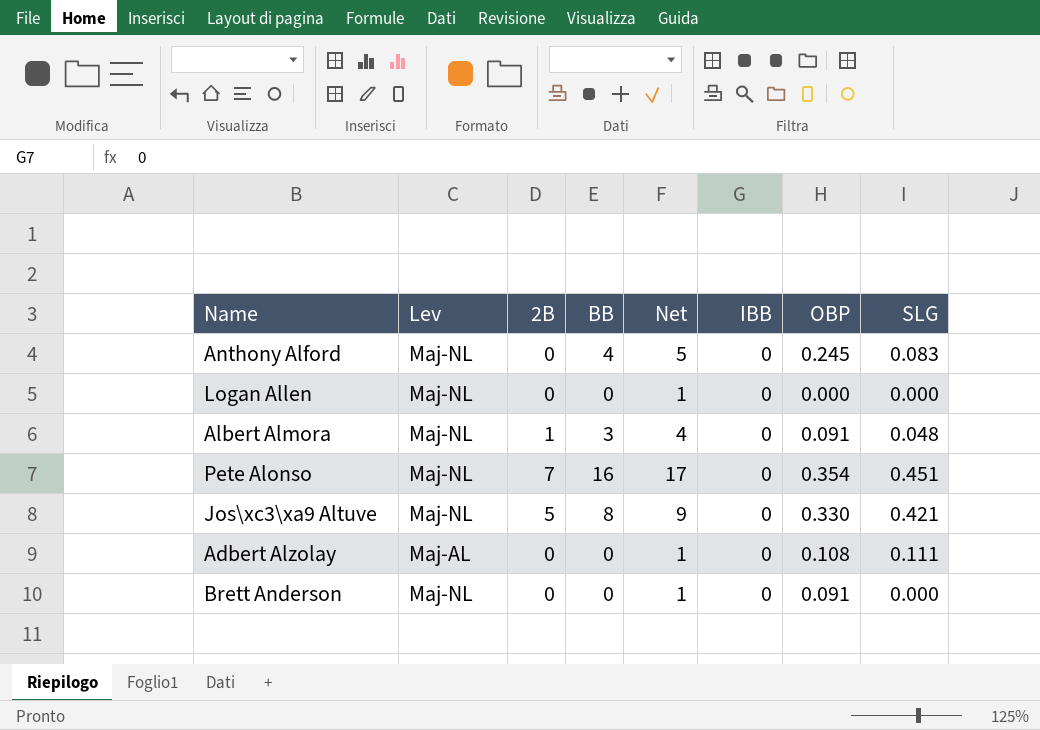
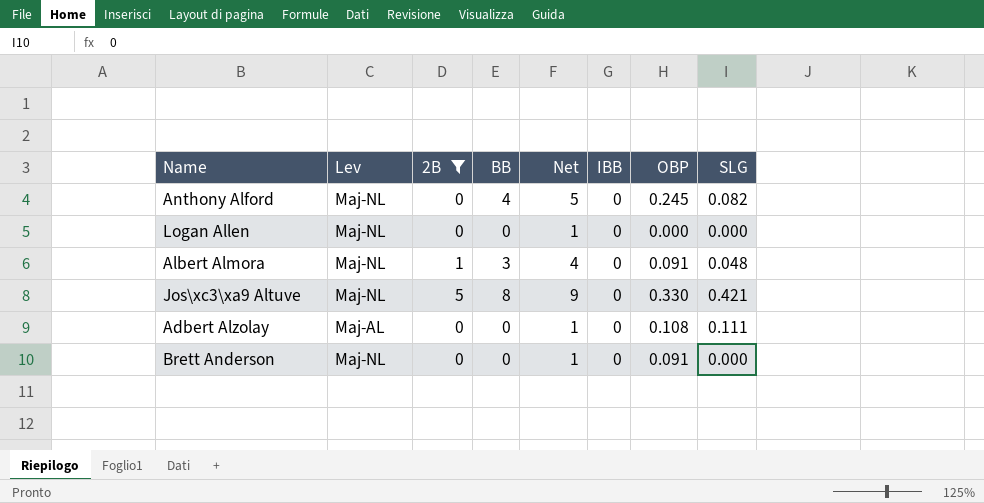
filter: none -> 2B != 7
Anthony Alford | SLG: 0.083 -> 0.082

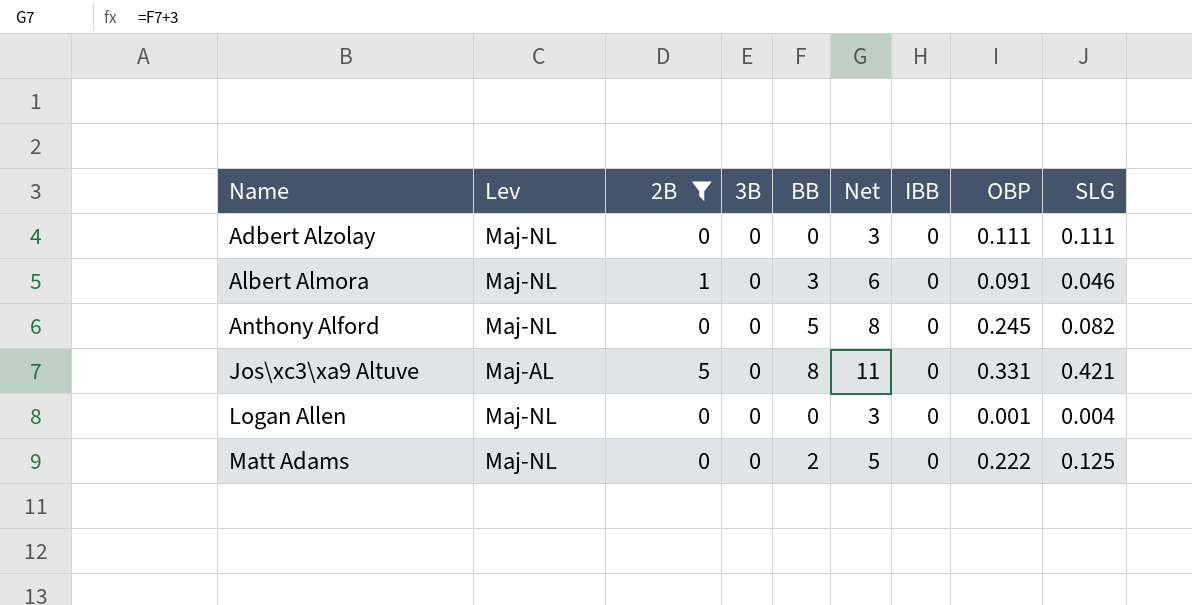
row order: none -> Name ascending
column 3B | position: none -> 4
column Net | formula: [BB] + 1 -> [BB] + 3
row Brett Anderson: Maj-NL | 0 | 0 | 1 | 0 | 0.091 | 0.000 -> none
Adbert Alzolay | Lev: Maj-AL -> Maj-NL
Adbert Alzolay | OBP: 0.108 -> 0.111
Albert Almora | SLG: 0.048 -> 0.046
Anthony Alford | BB: 4 -> 5
Jos\xc3\xa9 Altuve | Lev: Maj-NL -> Maj-AL
Jos\xc3\xa9 Altuve | OBP: 0.330 -> 0.331
Logan Allen | OBP: 0.000 -> 0.001
Logan Allen | SLG: 0.000 -> 0.004
row Matt Adams: none -> Maj-NL | 0 | 0 | 2 | 5 | 0 | 0.222 | 0.125

